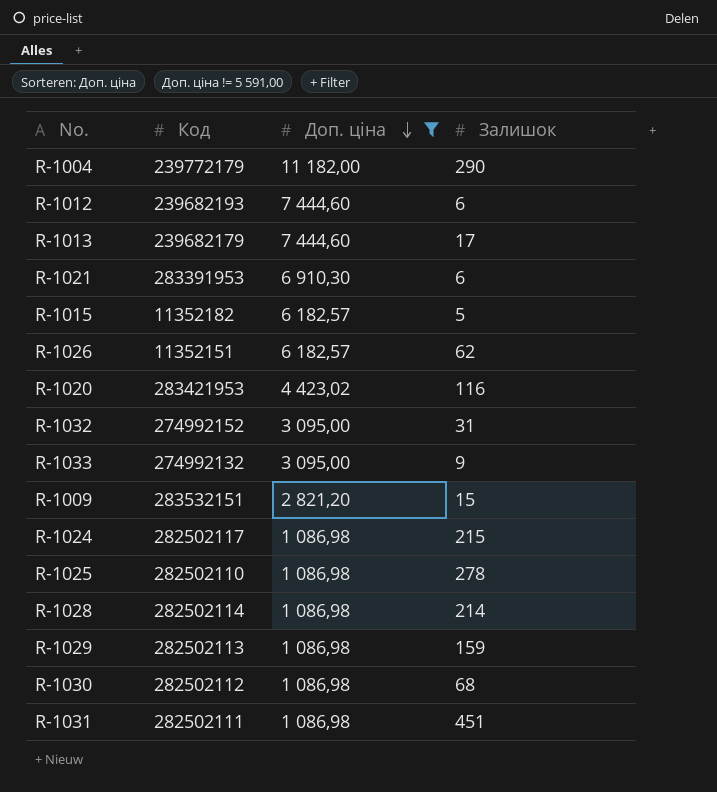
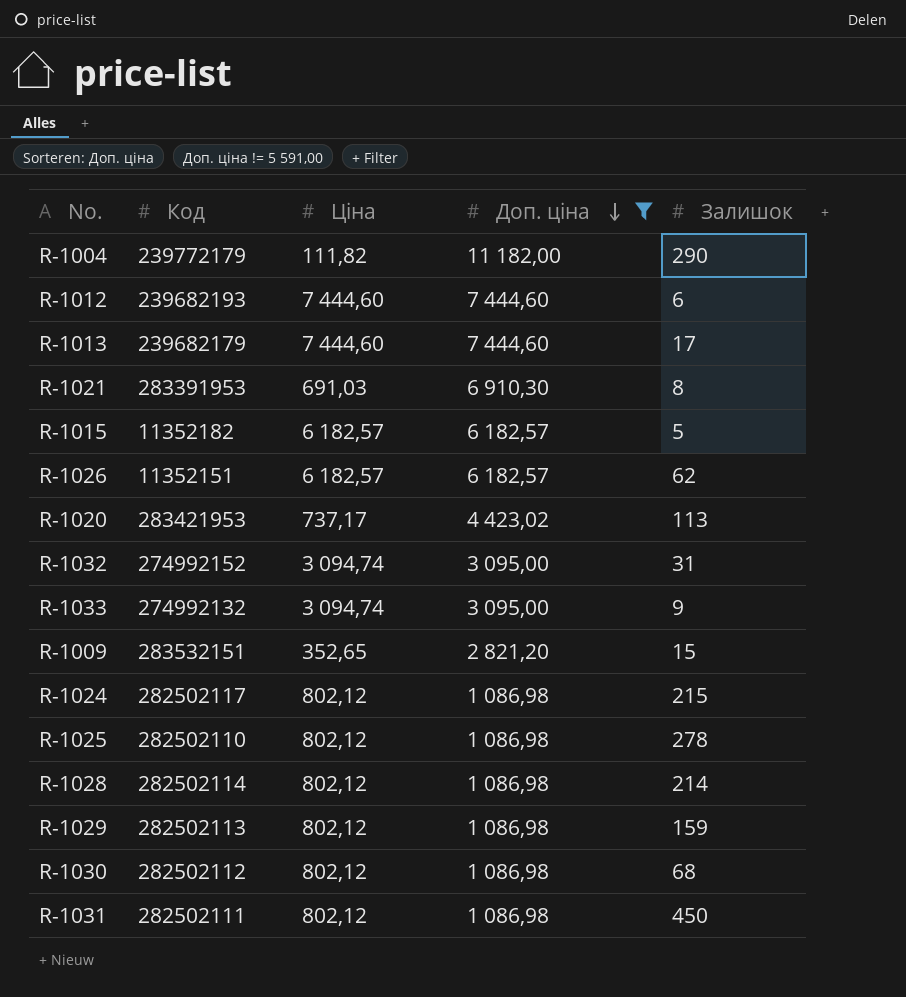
column Ціна | position: none -> 3
R-1021 | Залишок: 6 -> 8
R-1020 | Залишок: 116 -> 113
R-1031 | Залишок: 451 -> 450

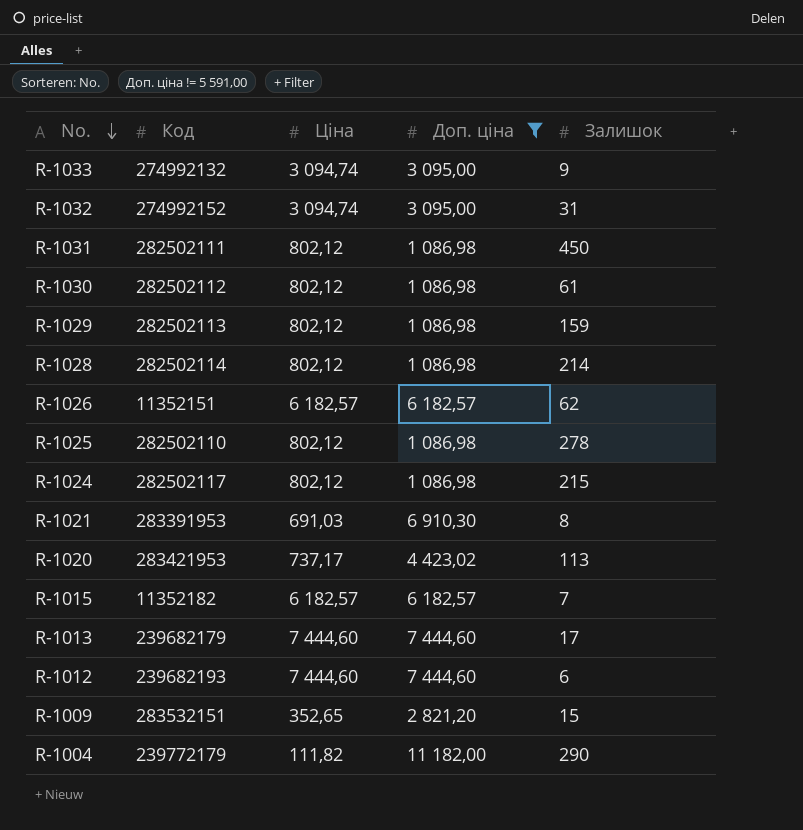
row order: Доп. ціна descending -> No. descending
R-1030 | Залишок: 68 -> 61
R-1015 | Залишок: 5 -> 7

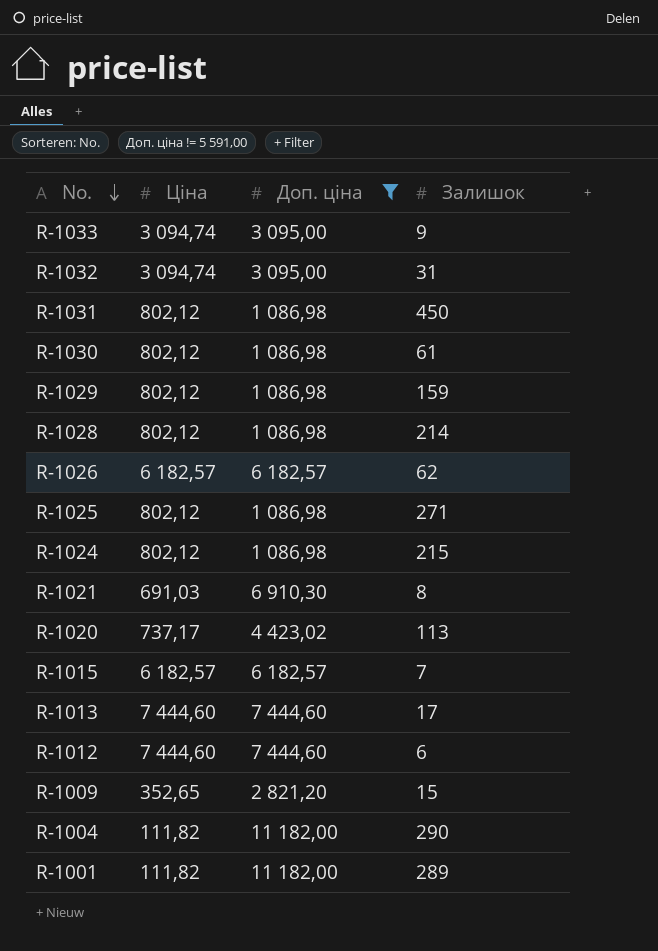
column Код | position: 2 -> none
R-1025 | Залишок: 278 -> 271
row R-1001: none -> 111,82 | 11 182,00 | 289

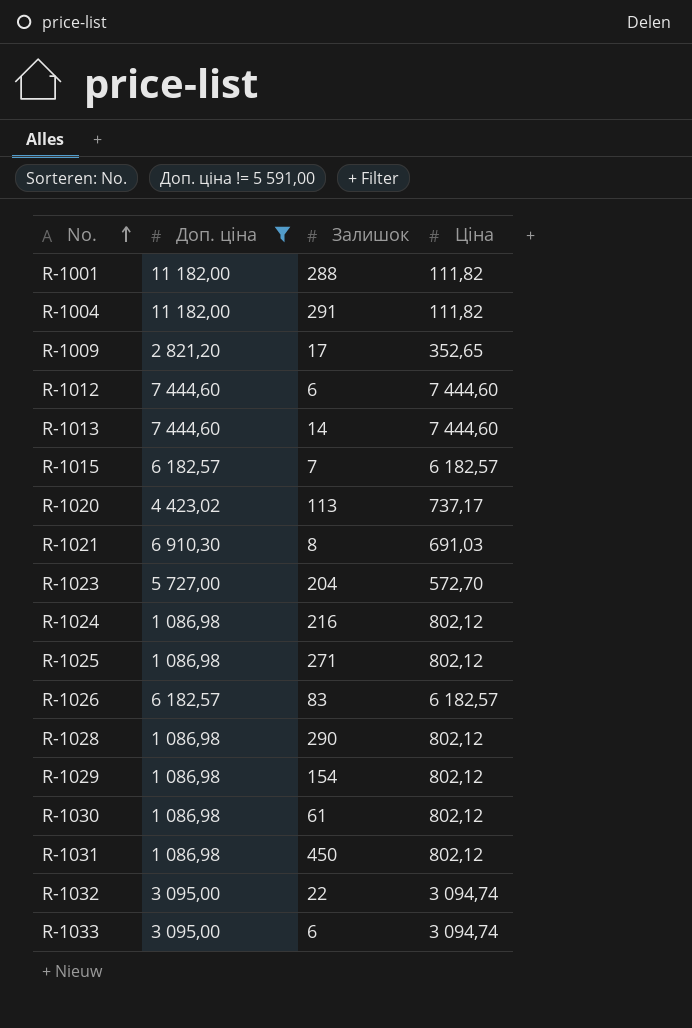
row order: No. descending -> No. ascending
column Ціна | position: 2 -> 4
R-1001 | Залишок: 289 -> 288
R-1004 | Залишок: 290 -> 291
R-1009 | Залишок: 15 -> 17
R-1013 | Залишок: 17 -> 14
row R-1023: none -> 5 727,00 | 204 | 572,70
R-1024 | Залишок: 215 -> 216
R-1026 | Залишок: 62 -> 83
R-1028 | Залишок: 214 -> 290
R-1029 | Залишок: 159 -> 154
R-1032 | Залишок: 31 -> 22
R-1033 | Залишок: 9 -> 6

